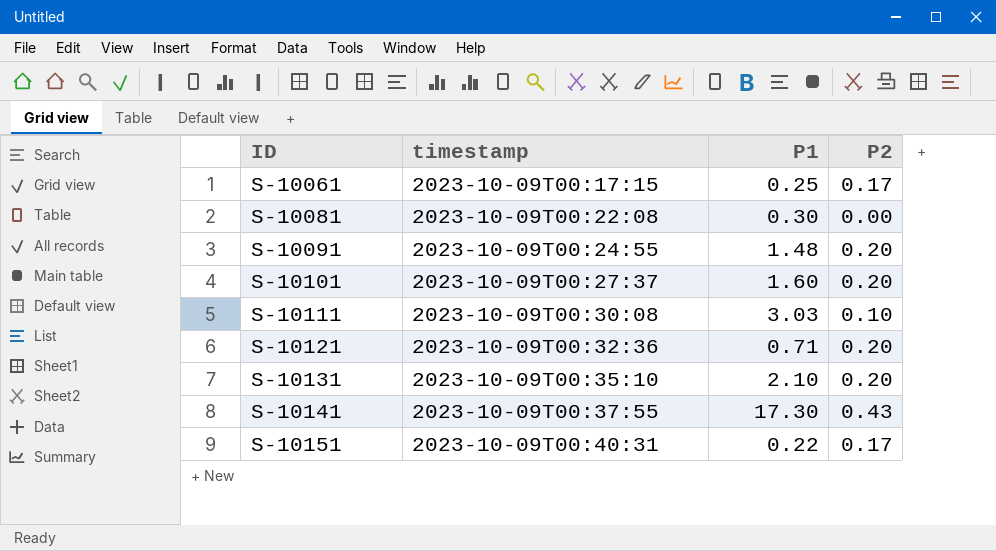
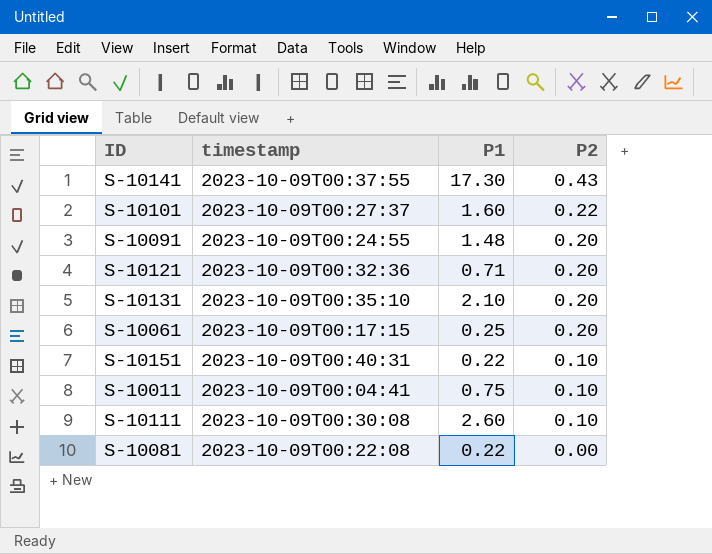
row order: ID ascending -> P2 descending
S-10101 | P2: 0.20 -> 0.22
S-10061 | P2: 0.17 -> 0.20
S-10151 | P2: 0.17 -> 0.10
row S-10011: none -> 2023-10-09T00:04:41 | 0.75 | 0.10
S-10111 | P1: 3.03 -> 2.60
S-10081 | P1: 0.30 -> 0.22

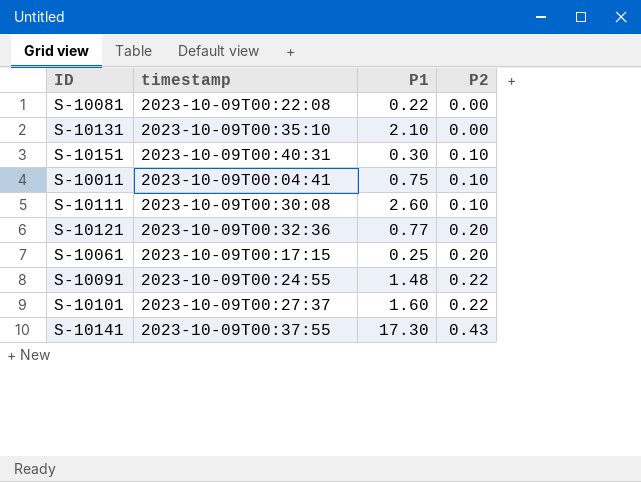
row order: P2 descending -> P2 ascending
S-10131 | P2: 0.20 -> 0.00
S-10151 | P1: 0.22 -> 0.30
S-10121 | P1: 0.71 -> 0.77
S-10091 | P2: 0.20 -> 0.22

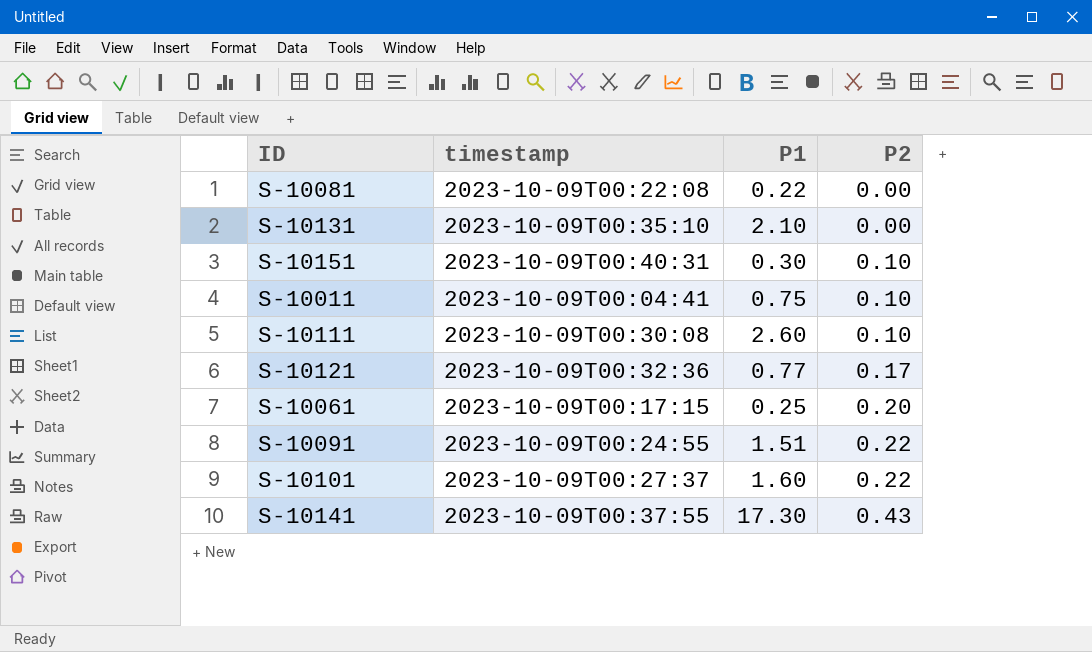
S-10121 | P2: 0.20 -> 0.17
S-10091 | P1: 1.48 -> 1.51

